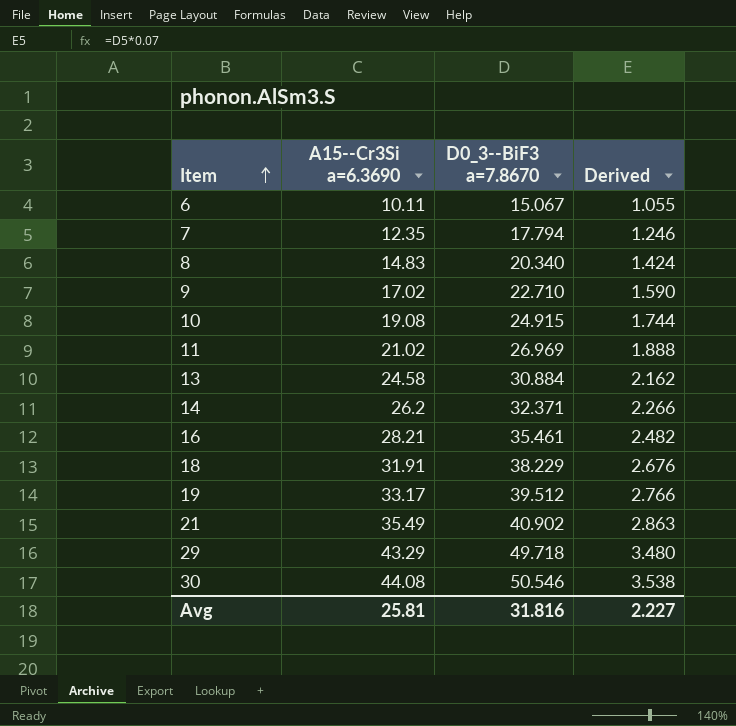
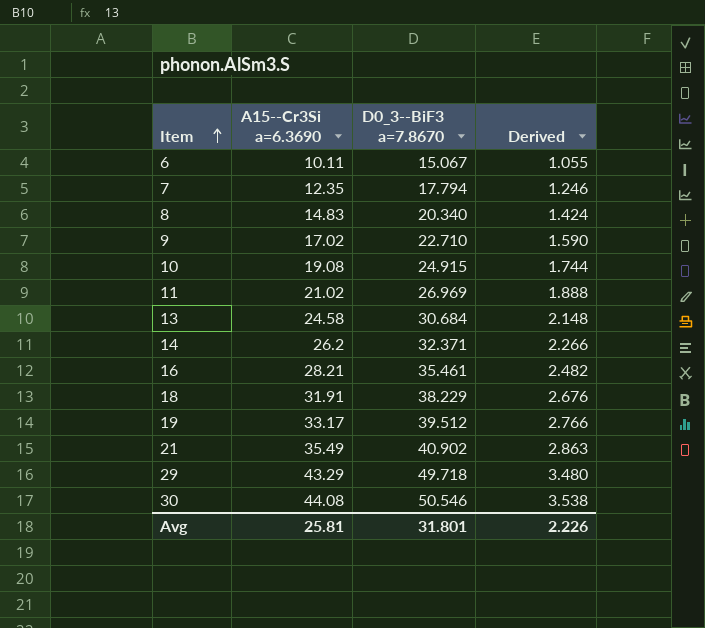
13 | D0_3--BiF3 a=7.8670: 30.884 -> 30.684
13 | Derived: 2.162 -> 2.148
Avg | D0_3--BiF3 a=7.8670: 31.816 -> 31.801
Avg | Derived: 2.227 -> 2.226

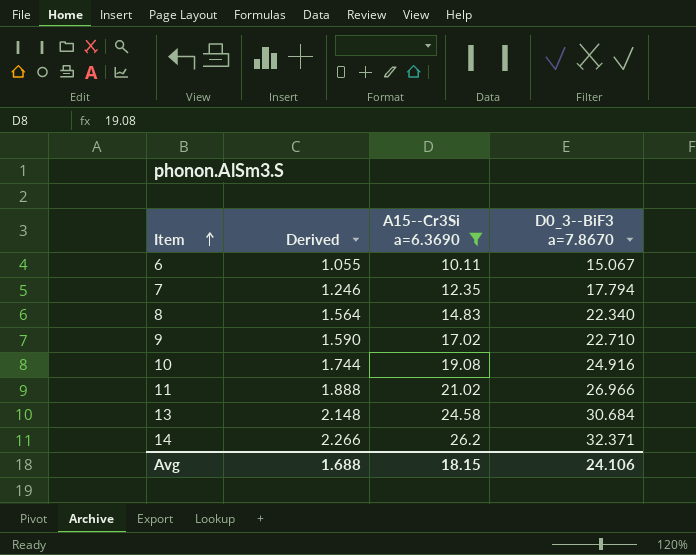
filter: none -> A15--Cr3Si a=6.3690 <= 26.2
column Derived | position: 4 -> 2
8 | Derived: 1.424 -> 1.564
8 | D0_3--BiF3 a=7.8670: 20.340 -> 22.340
10 | D0_3--BiF3 a=7.8670: 24.915 -> 24.916
11 | D0_3--BiF3 a=7.8670: 26.969 -> 26.966
Avg | Derived: 2.226 -> 1.688
Avg | A15--Cr3Si a=6.3690: 25.81 -> 18.15
Avg | D0_3--BiF3 a=7.8670: 31.801 -> 24.106

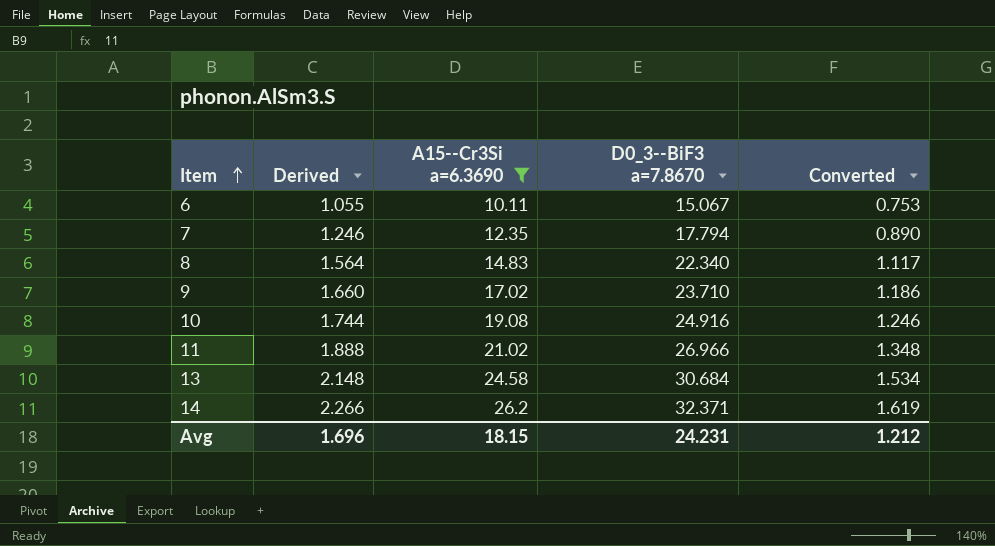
column Converted | formula: none -> [D0_3--BiF3 a=7.8670] * 0.05
9 | Derived: 1.590 -> 1.660
9 | D0_3--BiF3 a=7.8670: 22.710 -> 23.710
Avg | Derived: 1.688 -> 1.696
Avg | D0_3--BiF3 a=7.8670: 24.106 -> 24.231

